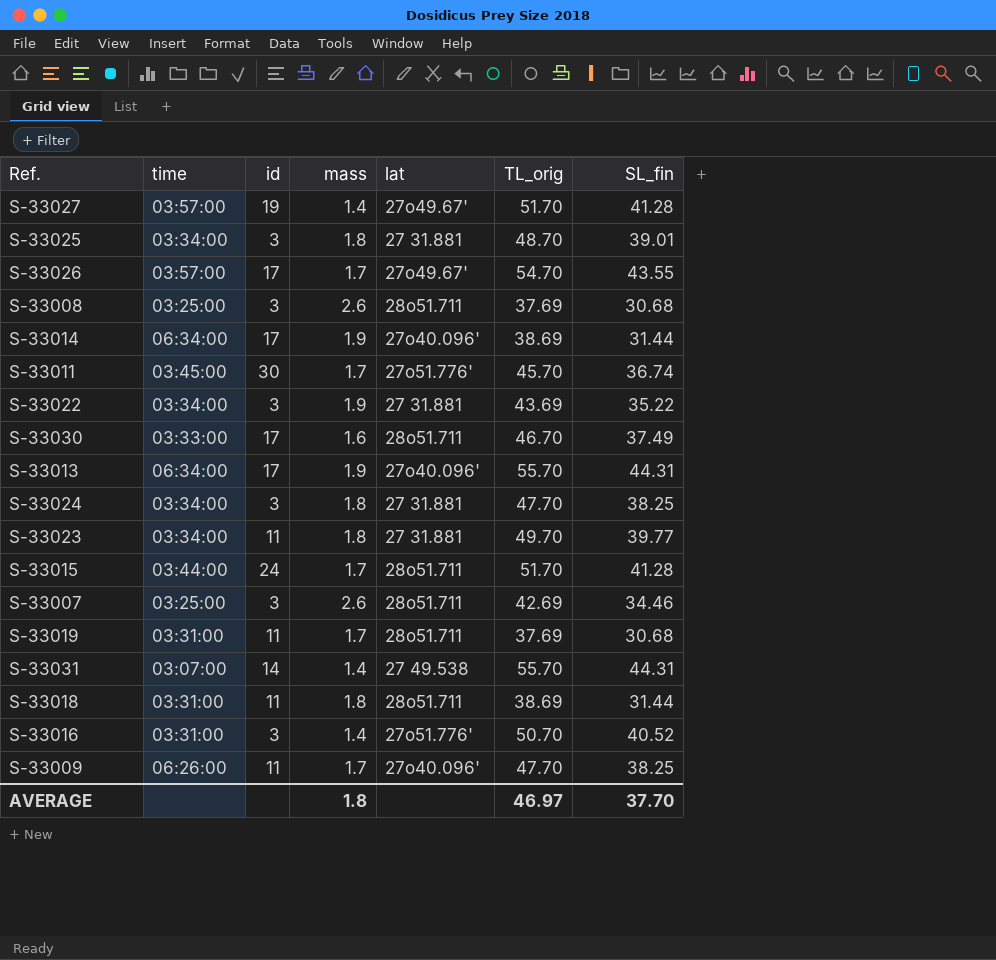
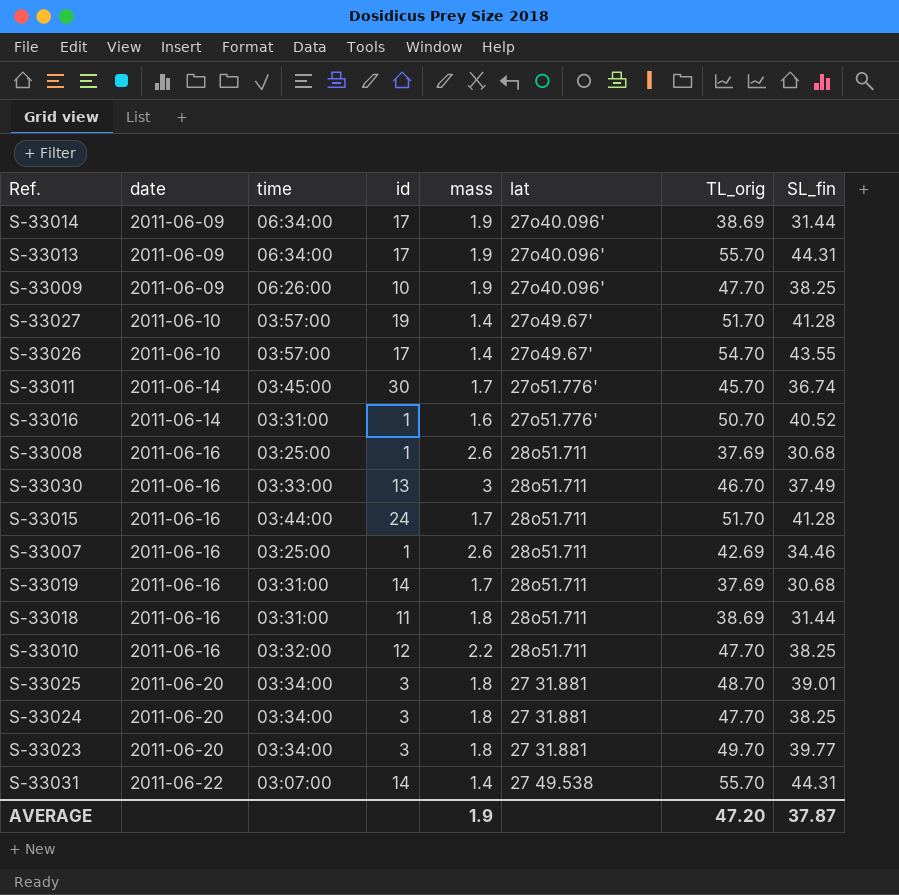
row order: none -> date ascending
column date | position: none -> 2
row S-33022: 03:34:00 | 3 | 1.9 | 27 31.881 | 43.69 | 35.22 -> none
S-33009 | id: 11 -> 10
S-33009 | mass: 1.7 -> 1.9
S-33026 | mass: 1.7 -> 1.4
S-33016 | id: 3 -> 1
S-33016 | mass: 1.4 -> 1.6
S-33008 | id: 3 -> 1
S-33030 | id: 17 -> 13
S-33030 | mass: 1.6 -> 3
S-33007 | id: 3 -> 1
S-33019 | id: 11 -> 14
row S-33010: none -> 2011-06-16 | 03:32:00 | 12 | 2.2 | 28o51.711 | 47.70 | 38.25
S-33023 | id: 11 -> 3
AVERAGE | mass: 1.8 -> 1.9
AVERAGE | TL_orig: 46.97 -> 47.20
AVERAGE | SL_fin: 37.70 -> 37.87

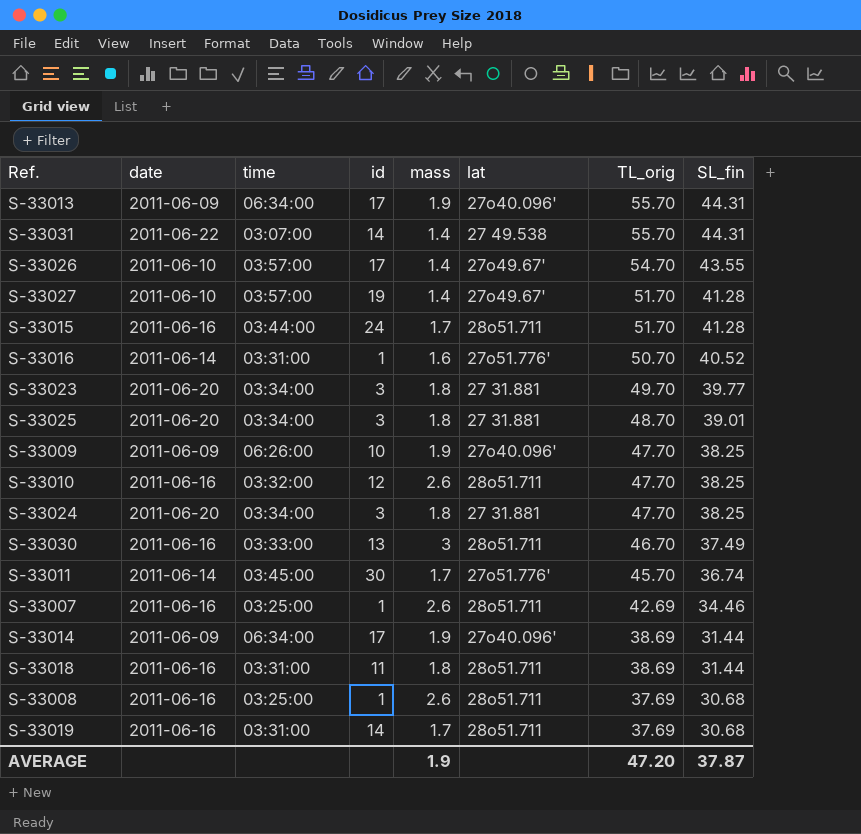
row order: date ascending -> TL_orig descending
S-33010 | mass: 2.2 -> 2.6

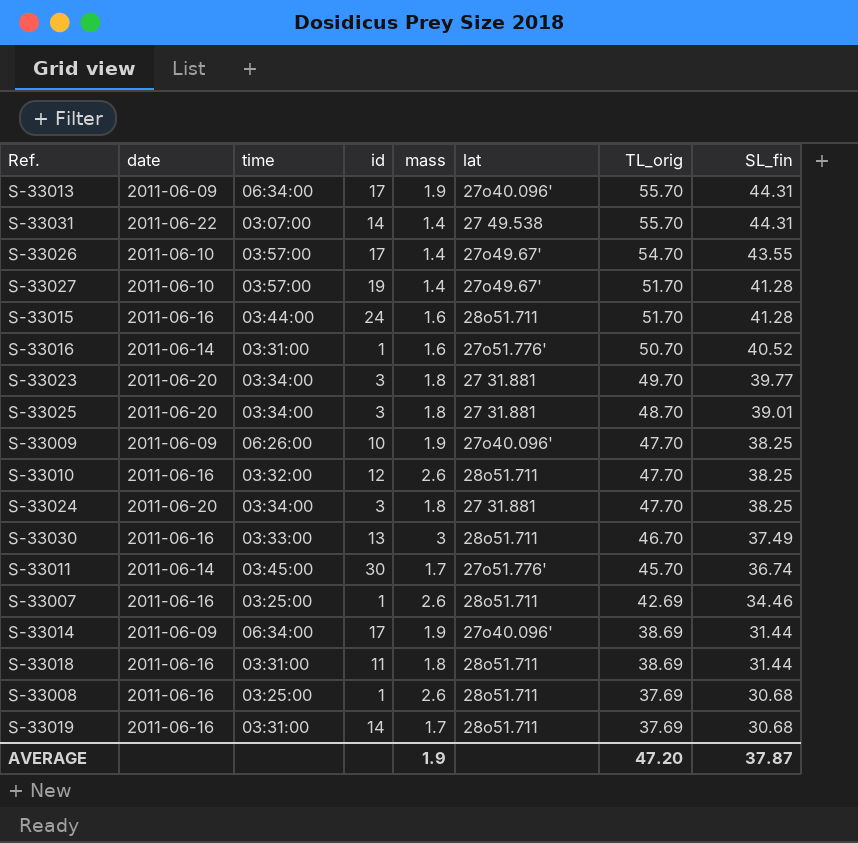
S-33015 | mass: 1.7 -> 1.6

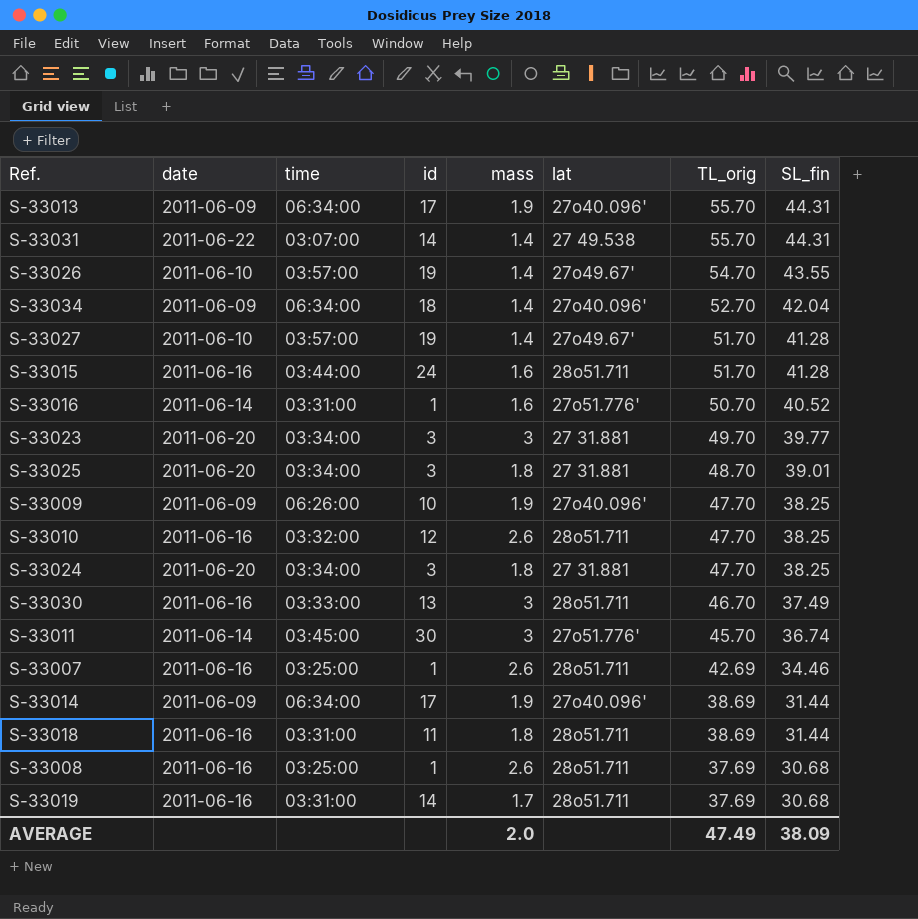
S-33026 | id: 17 -> 19
row S-33034: none -> 2011-06-09 | 06:34:00 | 18 | 1.4 | 27o40.096' | 52.70 | 42.04
S-33023 | mass: 1.8 -> 3
S-33011 | mass: 1.7 -> 3
AVERAGE | mass: 1.9 -> 2.0
AVERAGE | TL_orig: 47.20 -> 47.49
AVERAGE | SL_fin: 37.87 -> 38.09

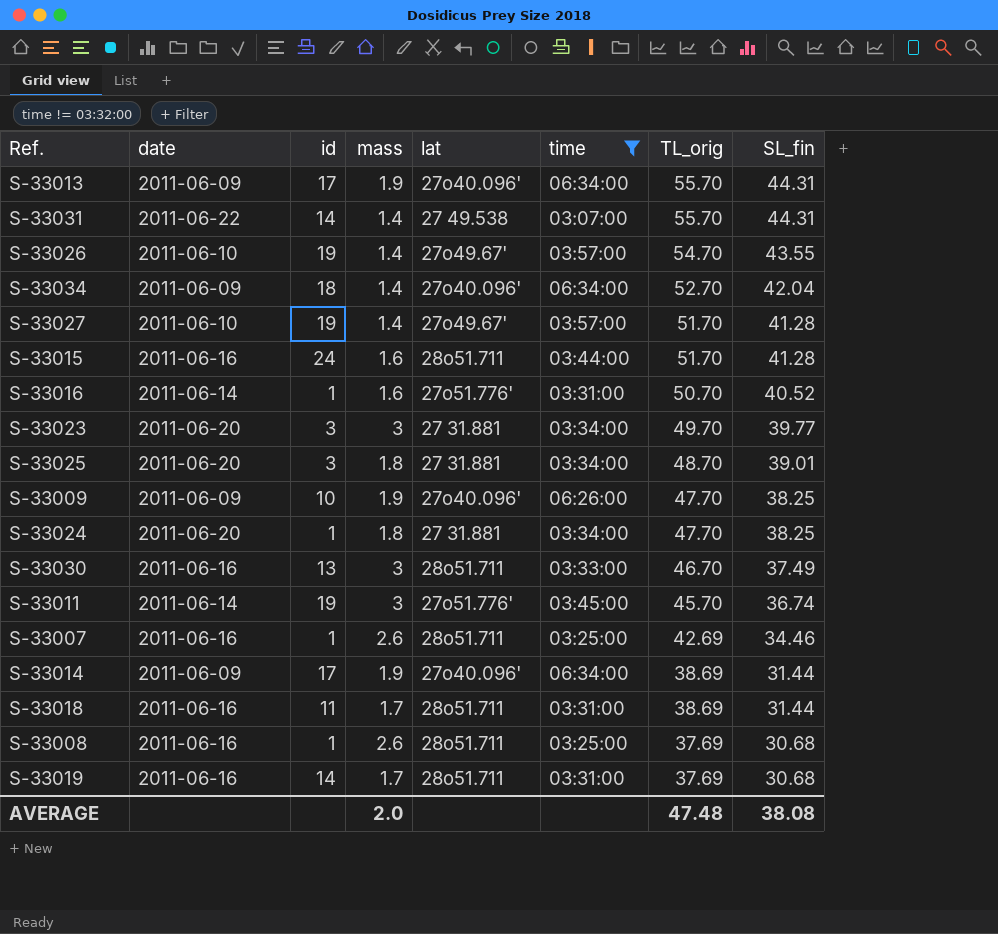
filter: none -> time != 03:32:00
column time | position: 3 -> 6
S-33024 | id: 3 -> 1
S-33011 | id: 30 -> 19
S-33018 | mass: 1.8 -> 1.7
AVERAGE | TL_orig: 47.49 -> 47.48
AVERAGE | SL_fin: 38.09 -> 38.08

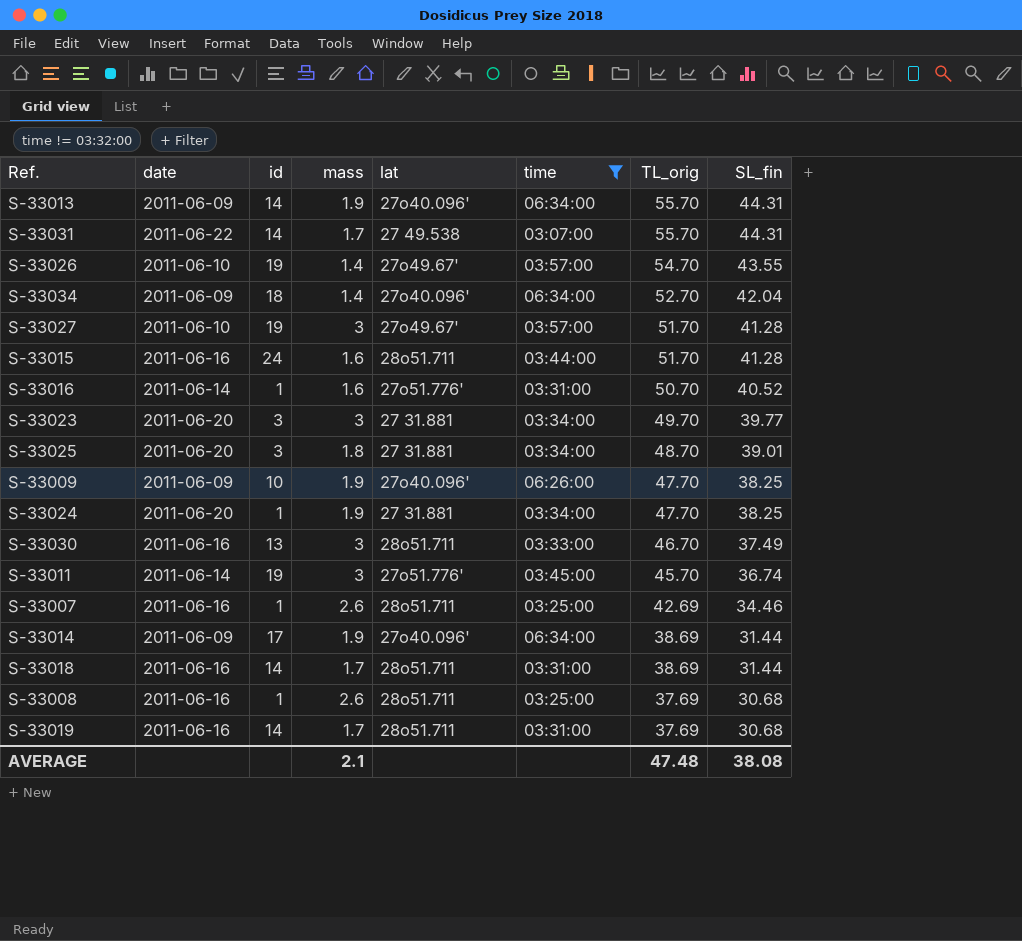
S-33013 | id: 17 -> 14
S-33031 | mass: 1.4 -> 1.7
S-33027 | mass: 1.4 -> 3
S-33024 | mass: 1.8 -> 1.9
S-33018 | id: 11 -> 14
AVERAGE | mass: 2.0 -> 2.1

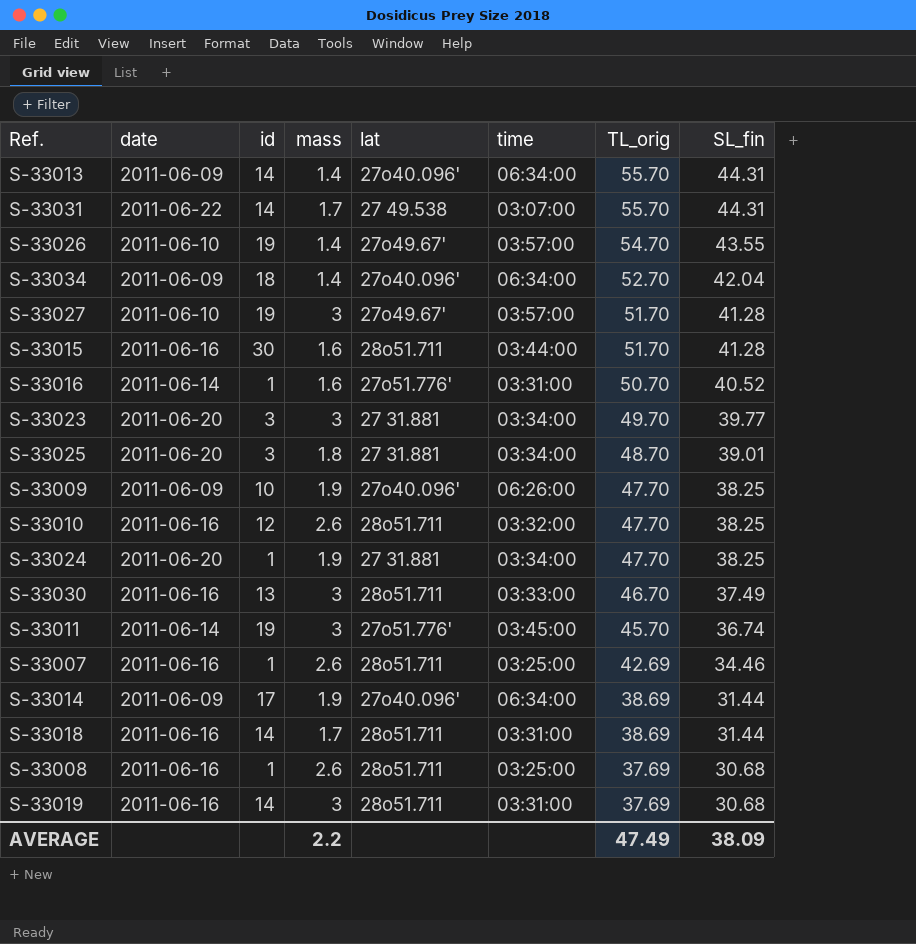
filter: time != 03:32:00 -> none
S-33013 | mass: 1.9 -> 1.4
S-33015 | id: 24 -> 30
S-33019 | mass: 1.7 -> 3
AVERAGE | mass: 2.1 -> 2.2
AVERAGE | TL_orig: 47.48 -> 47.49
AVERAGE | SL_fin: 38.08 -> 38.09

